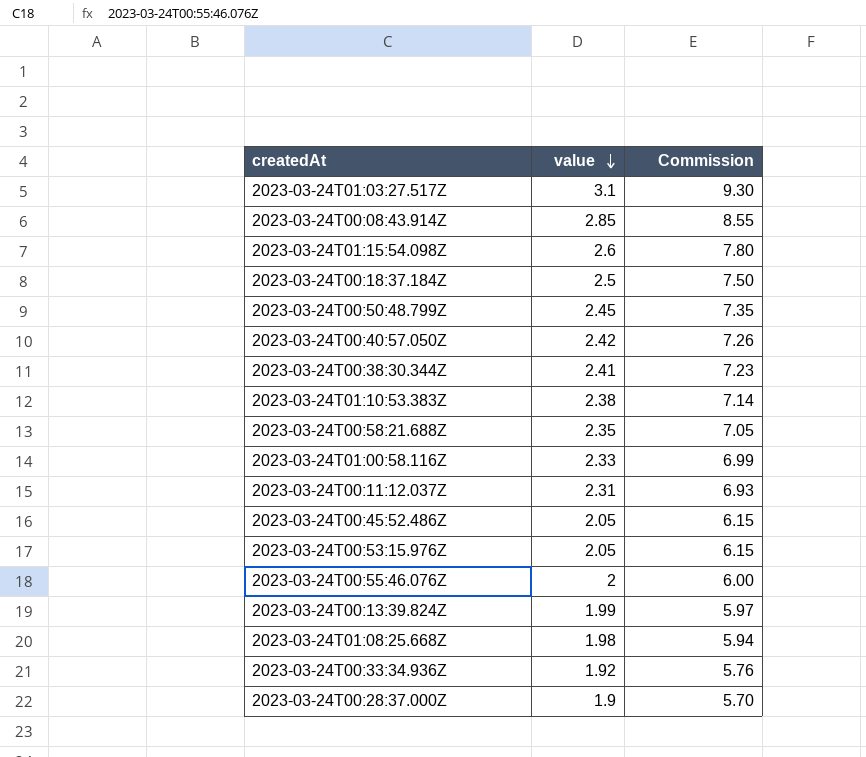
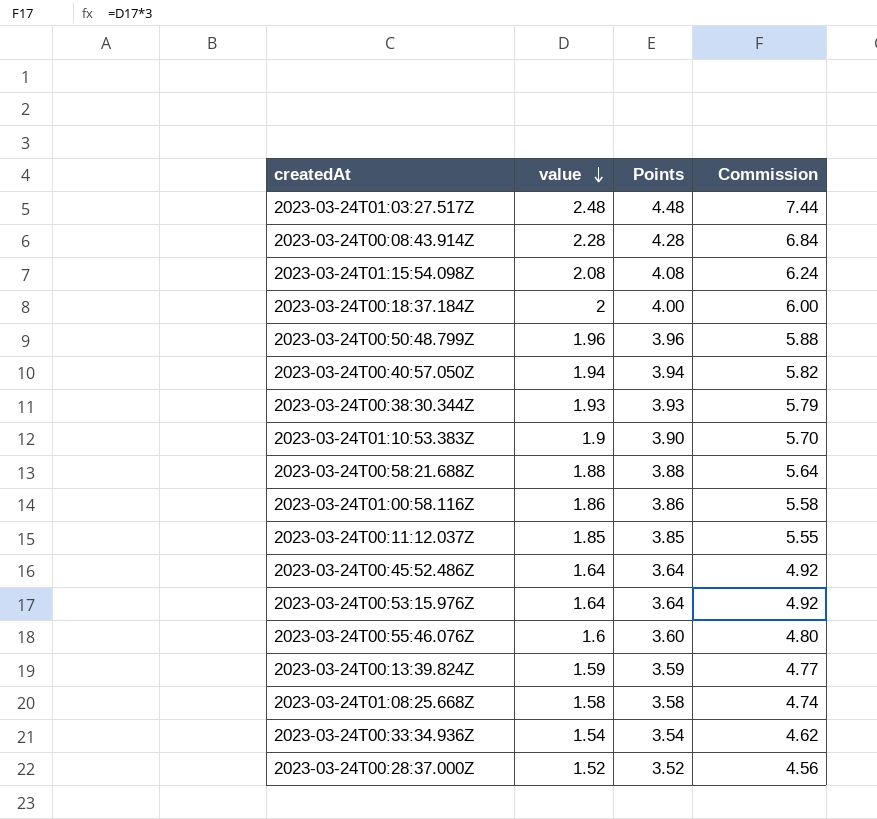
column Points | formula: none -> [value] + 2
2023-03-24T01:03:27.517Z | value: 3.1 -> 2.48
2023-03-24T01:03:27.517Z | Commission: 9.30 -> 7.44
2023-03-24T00:08:43.914Z | value: 2.85 -> 2.28
2023-03-24T00:08:43.914Z | Commission: 8.55 -> 6.84
2023-03-24T01:15:54.098Z | value: 2.6 -> 2.08
2023-03-24T01:15:54.098Z | Commission: 7.80 -> 6.24
2023-03-24T00:18:37.184Z | value: 2.5 -> 2
2023-03-24T00:18:37.184Z | Commission: 7.50 -> 6.00
2023-03-24T00:50:48.799Z | value: 2.45 -> 1.96
2023-03-24T00:50:48.799Z | Commission: 7.35 -> 5.88
2023-03-24T00:40:57.050Z | value: 2.42 -> 1.94
2023-03-24T00:40:57.050Z | Commission: 7.26 -> 5.82
2023-03-24T00:38:30.344Z | value: 2.41 -> 1.93
2023-03-24T00:38:30.344Z | Commission: 7.23 -> 5.79
2023-03-24T01:10:53.383Z | value: 2.38 -> 1.9
2023-03-24T01:10:53.383Z | Commission: 7.14 -> 5.70
2023-03-24T00:58:21.688Z | value: 2.35 -> 1.88
2023-03-24T00:58:21.688Z | Commission: 7.05 -> 5.64
2023-03-24T01:00:58.116Z | value: 2.33 -> 1.86
2023-03-24T01:00:58.116Z | Commission: 6.99 -> 5.58
2023-03-24T00:11:12.037Z | value: 2.31 -> 1.85
2023-03-24T00:11:12.037Z | Commission: 6.93 -> 5.55
2023-03-24T00:45:52.486Z | value: 2.05 -> 1.64
2023-03-24T00:45:52.486Z | Commission: 6.15 -> 4.92
2023-03-24T00:53:15.976Z | value: 2.05 -> 1.64
2023-03-24T00:53:15.976Z | Commission: 6.15 -> 4.92
2023-03-24T00:55:46.076Z | value: 2 -> 1.6
2023-03-24T00:55:46.076Z | Commission: 6.00 -> 4.80
2023-03-24T00:13:39.824Z | value: 1.99 -> 1.59
2023-03-24T00:13:39.824Z | Commission: 5.97 -> 4.77
2023-03-24T01:08:25.668Z | value: 1.98 -> 1.58
2023-03-24T01:08:25.668Z | Commission: 5.94 -> 4.74
2023-03-24T00:33:34.936Z | value: 1.92 -> 1.54
2023-03-24T00:33:34.936Z | Commission: 5.76 -> 4.62
2023-03-24T00:28:37.000Z | value: 1.9 -> 1.52
2023-03-24T00:28:37.000Z | Commission: 5.70 -> 4.56

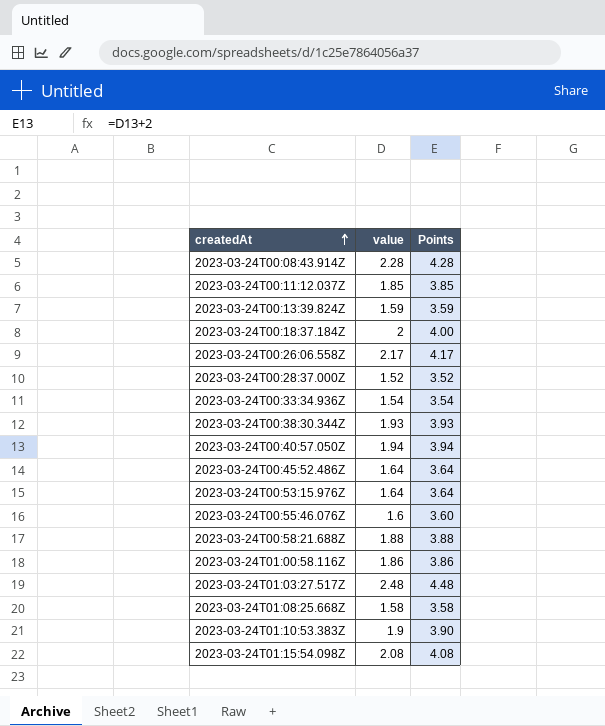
row order: value descending -> createdAt ascending
column Commission | formula: [value] * 3 -> none
row 2023-03-24T00:50:48.799Z: 1.96 | 3.96 | 5.88 -> none
row 2023-03-24T00:26:06.558Z: none -> 2.17 | 4.17

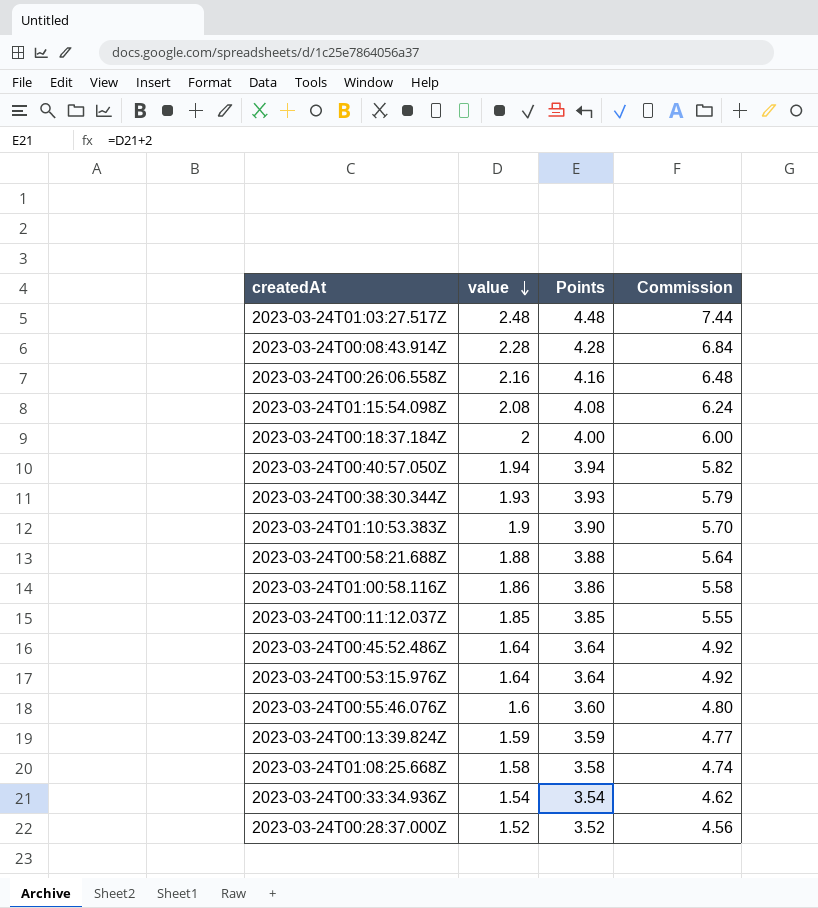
row order: createdAt ascending -> value descending
column Commission | formula: none -> [value] * 3
2023-03-24T00:26:06.558Z | value: 2.17 -> 2.16
2023-03-24T00:26:06.558Z | Points: 4.17 -> 4.16

